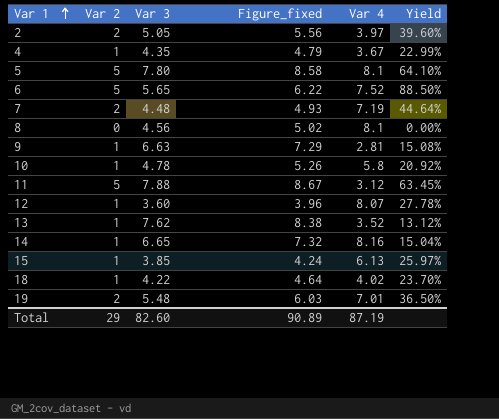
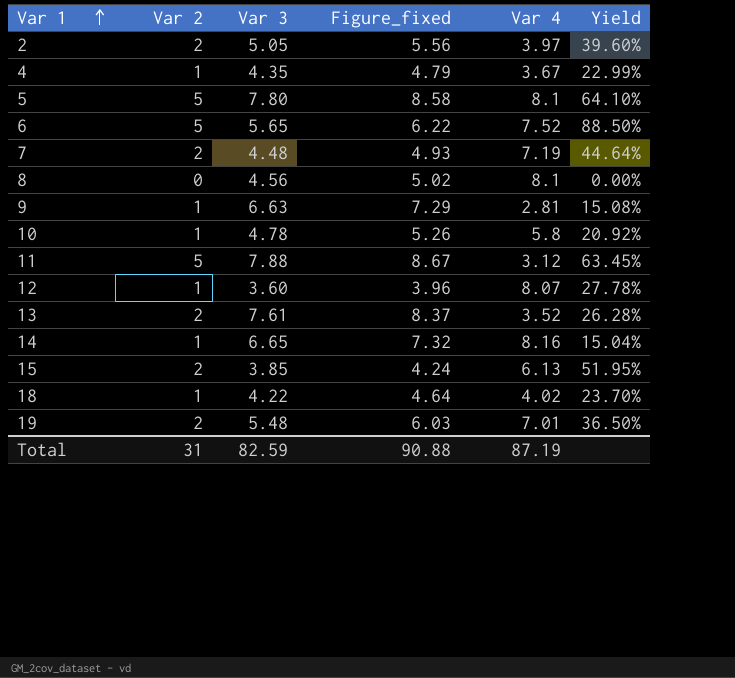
13 | Var 2: 1 -> 2
13 | Var 3: 7.62 -> 7.61
13 | Figure_fixed: 8.38 -> 8.37
13 | Yield: 13.12% -> 26.28%
15 | Var 2: 1 -> 2
15 | Yield: 25.97% -> 51.95%
Total | Var 2: 29 -> 31
Total | Var 3: 82.60 -> 82.59
Total | Figure_fixed: 90.89 -> 90.88

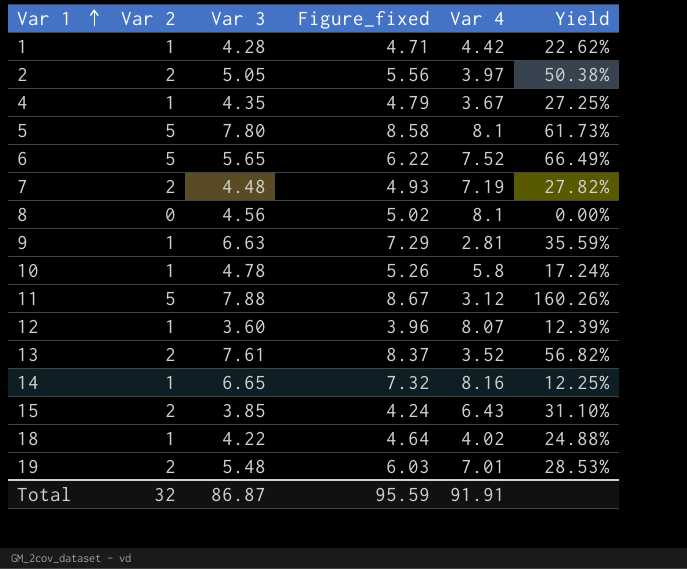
column Yield | formula: [Var 2] / [Var 3] -> [Var 2] / [Var 4]
row 1: none -> 1 | 4.28 | 4.71 | 4.42 | 22.62%
15 | Var 4: 6.13 -> 6.43
Total | Var 2: 31 -> 32
Total | Var 3: 82.59 -> 86.87
Total | Figure_fixed: 90.88 -> 95.59
Total | Var 4: 87.19 -> 91.91

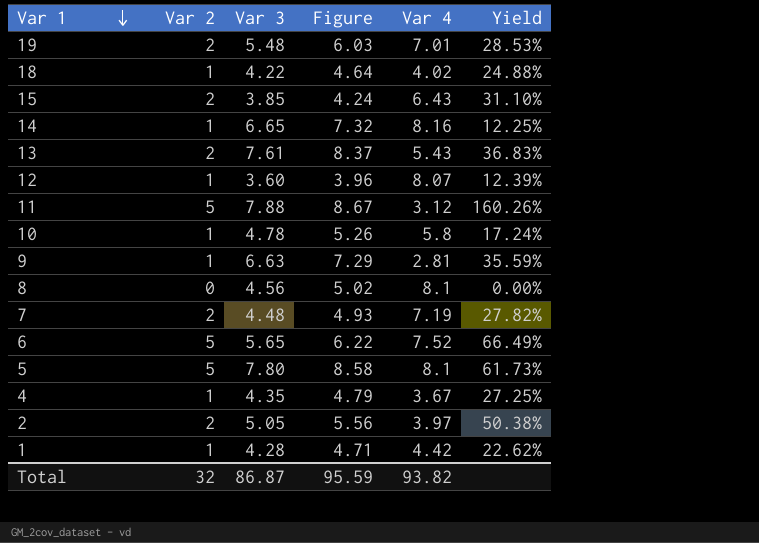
row order: Var 1 ascending -> Var 1 descending
column name: Figure_fixed -> Figure
13 | Var 4: 3.52 -> 5.43
13 | Yield: 56.82% -> 36.83%
Total | Var 4: 91.91 -> 93.82

